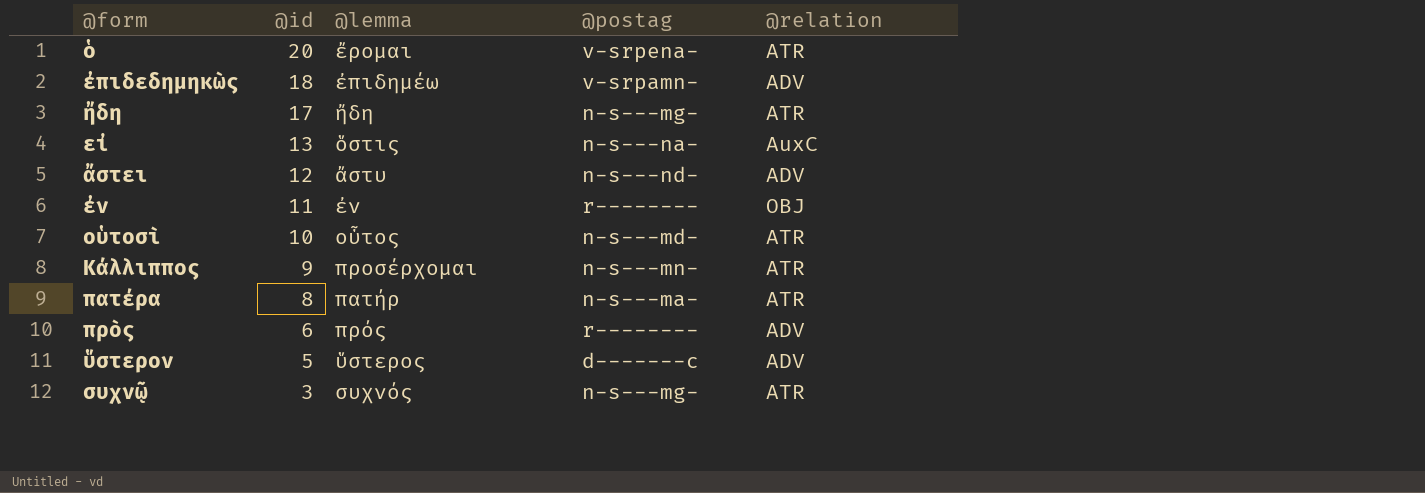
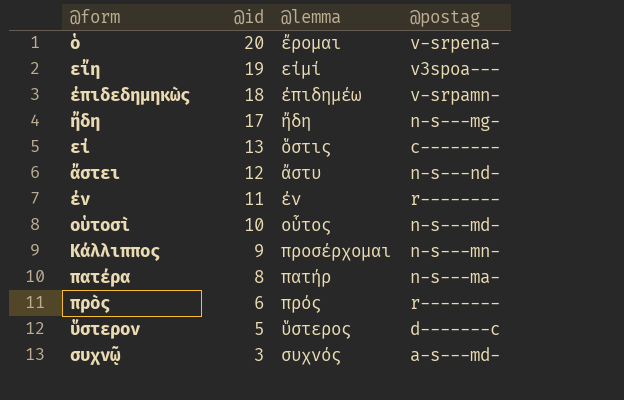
column @relation | position: 5 -> none
row εἴη: none -> 19 | εἰμί | v3spoa---
εἰ | @postag: n-s---na- -> c--------
συχνῷ | @postag: n-s---mg- -> a-s---md-

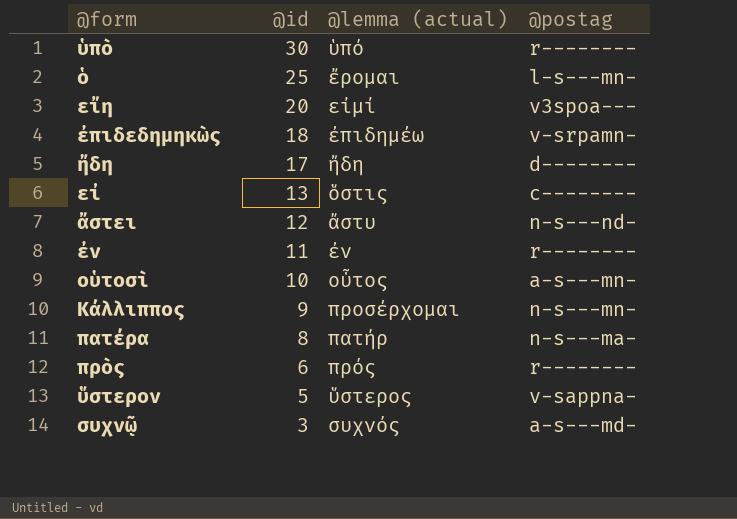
column name: @lemma -> @lemma (actual)
row ὑπὸ: none -> 30 | ὑπό | r--------
ὁ | @id: 20 -> 25
ὁ | @postag: v-srpena- -> l-s---mn-
εἴη | @id: 19 -> 20
ἤδη | @postag: n-s---mg- -> d--------
οὑτοσὶ | @postag: n-s---md- -> a-s---mn-
ὕστερον | @postag: d-------c -> v-sappna-

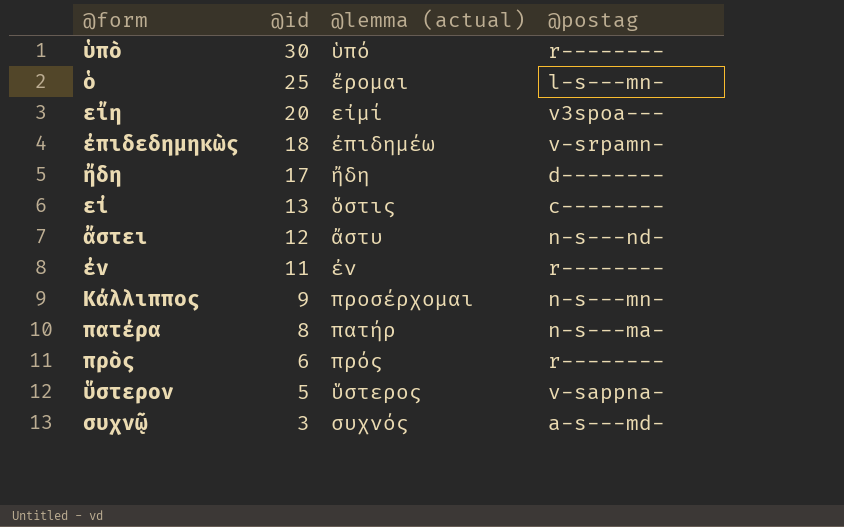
row οὑτοσὶ: 10 | οὗτος | a-s---mn- -> none

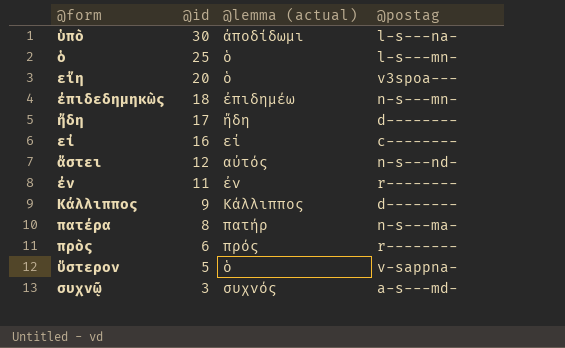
ὑπὸ | @lemma (actual): ὑπό -> ἀποδίδωμι
ὑπὸ | @postag: r-------- -> l-s---na-
ὁ | @lemma (actual): ἔρομαι -> ὁ
εἴη | @lemma (actual): εἰμί -> ὁ
ἐπιδεδημηκὼς | @postag: v-srpamn- -> n-s---mn-
εἰ | @id: 13 -> 16
εἰ | @lemma (actual): ὅστις -> εἰ
ἄστει | @lemma (actual): ἄστυ -> αὐτός
Κάλλιππος | @lemma (actual): προσέρχομαι -> Κάλλιππος
Κάλλιππος | @postag: n-s---mn- -> d--------
ὕστερον | @lemma (actual): ὕστερος -> ὁ

